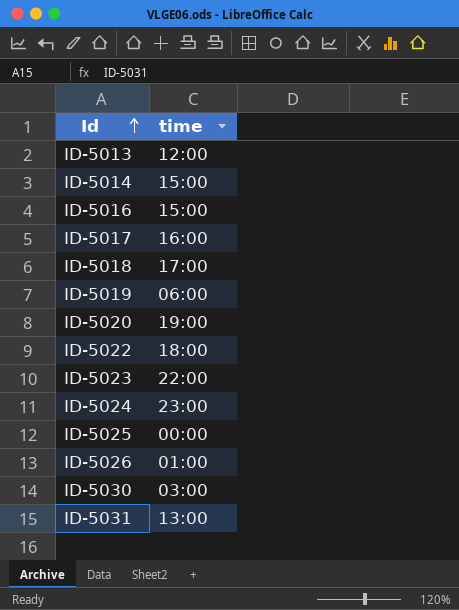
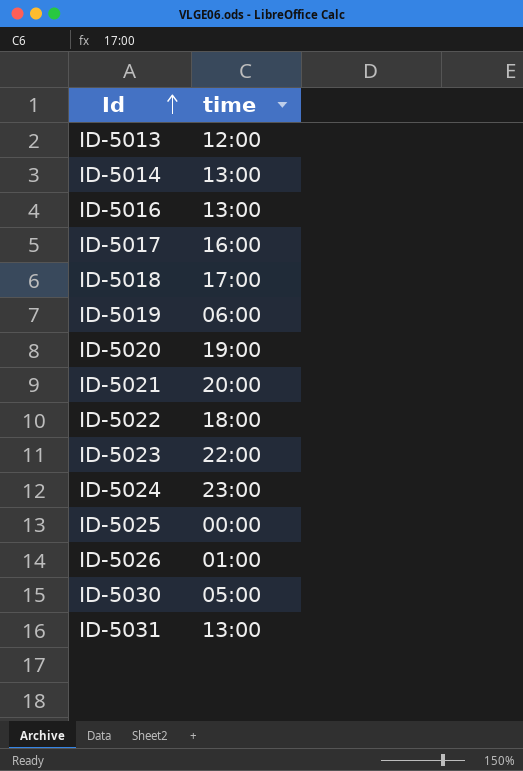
ID-5014 | time: 15:00 -> 13:00
ID-5016 | time: 15:00 -> 13:00
row ID-5021: none -> 20:00
ID-5030 | time: 03:00 -> 05:00

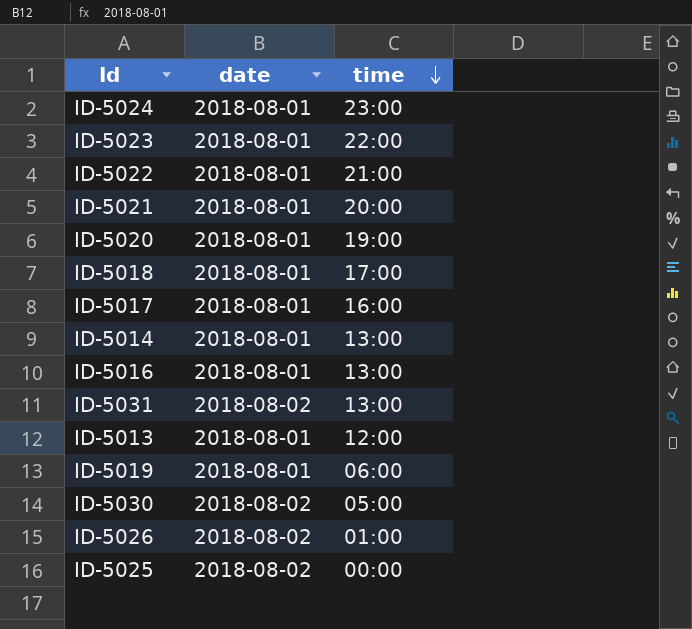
row order: Id ascending -> time descending
column date | position: none -> 2
ID-5022 | time: 18:00 -> 21:00

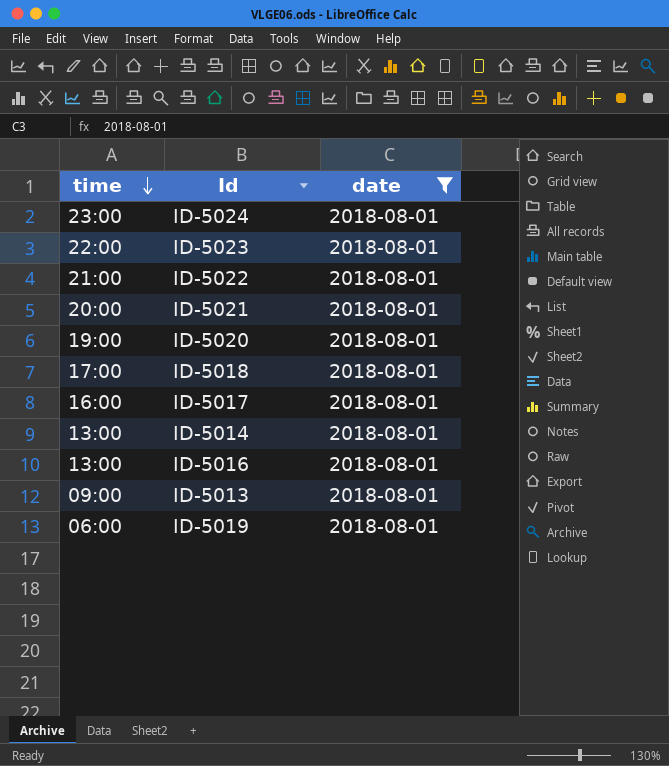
filter: none -> date = 2018-08-01
column time | position: 3 -> 1
ID-5013 | time: 12:00 -> 09:00

